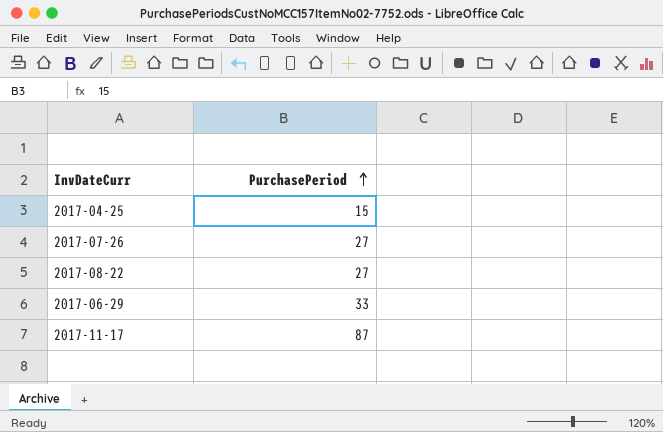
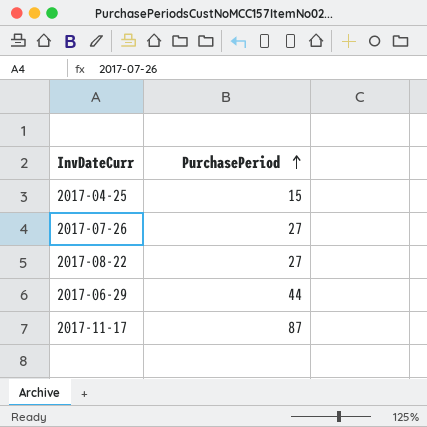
2017-06-29 | PurchasePeriod: 33 -> 44

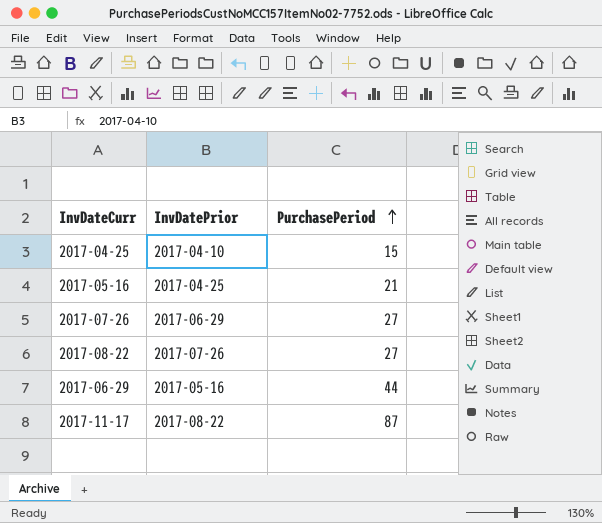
column InvDatePrior | position: none -> 2
row 2017-05-16: none -> 2017-04-25 | 21

